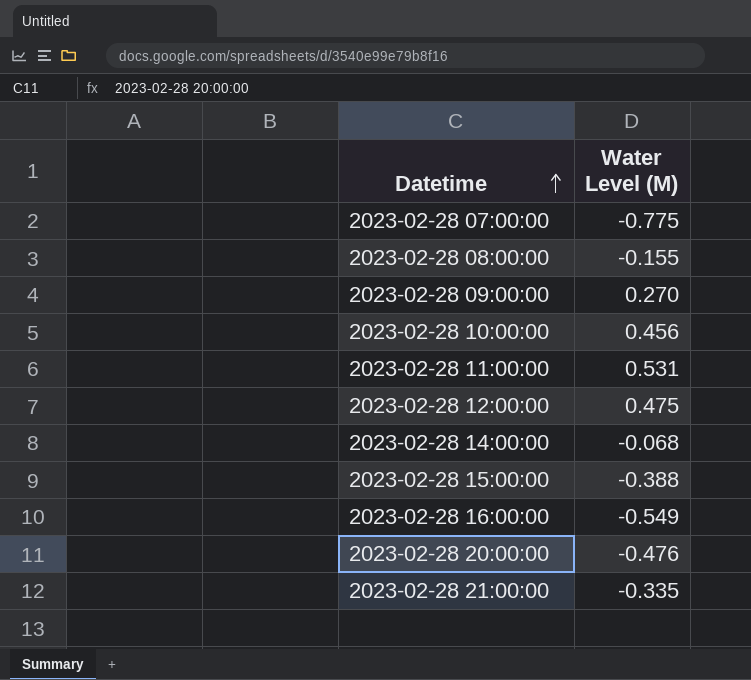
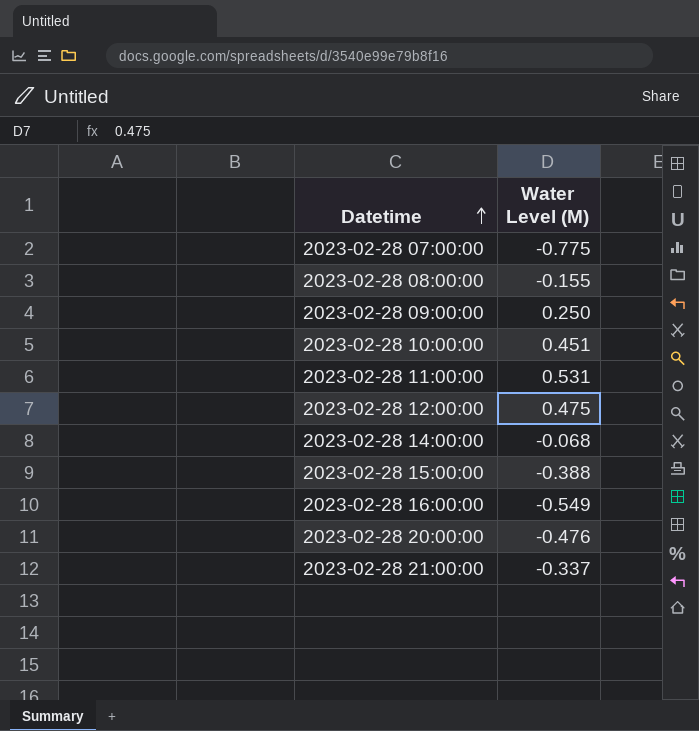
2023-02-28 09:00:00 | Water Level (M): 0.270 -> 0.250
2023-02-28 10:00:00 | Water Level (M): 0.456 -> 0.451
2023-02-28 21:00:00 | Water Level (M): -0.335 -> -0.337

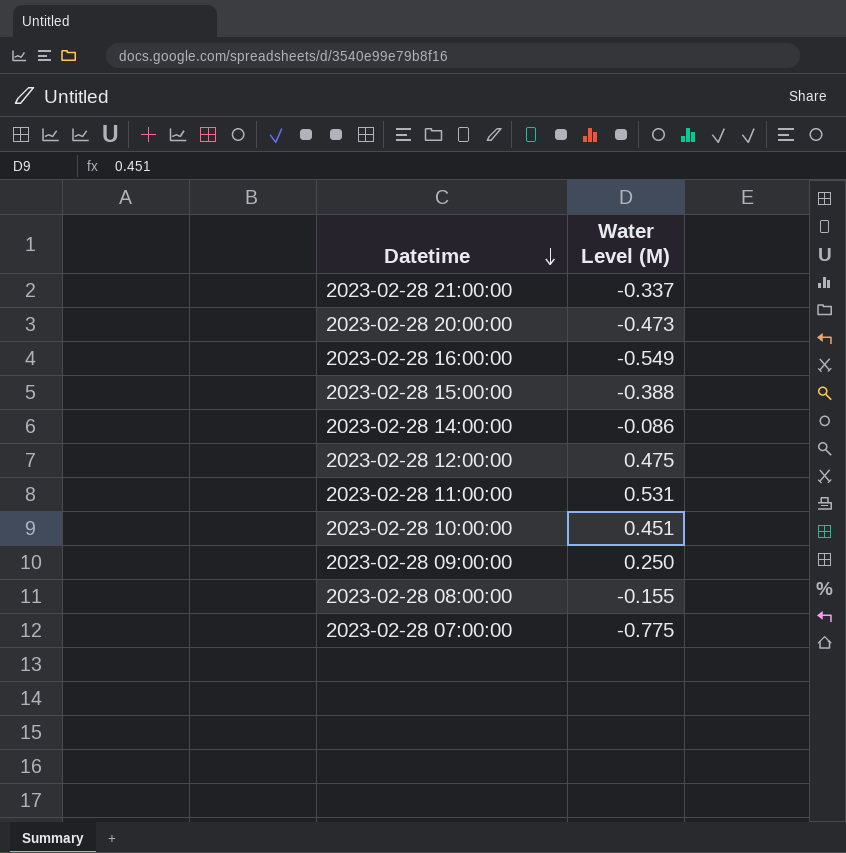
row order: Datetime ascending -> Datetime descending
2023-02-28 20:00:00 | Water Level (M): -0.476 -> -0.473
2023-02-28 14:00:00 | Water Level (M): -0.068 -> -0.086

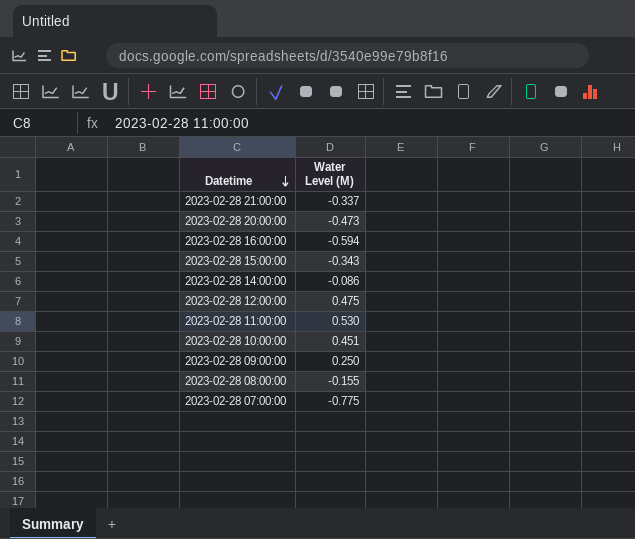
2023-02-28 16:00:00 | Water Level (M): -0.549 -> -0.594
2023-02-28 15:00:00 | Water Level (M): -0.388 -> -0.343
2023-02-28 11:00:00 | Water Level (M): 0.531 -> 0.530

